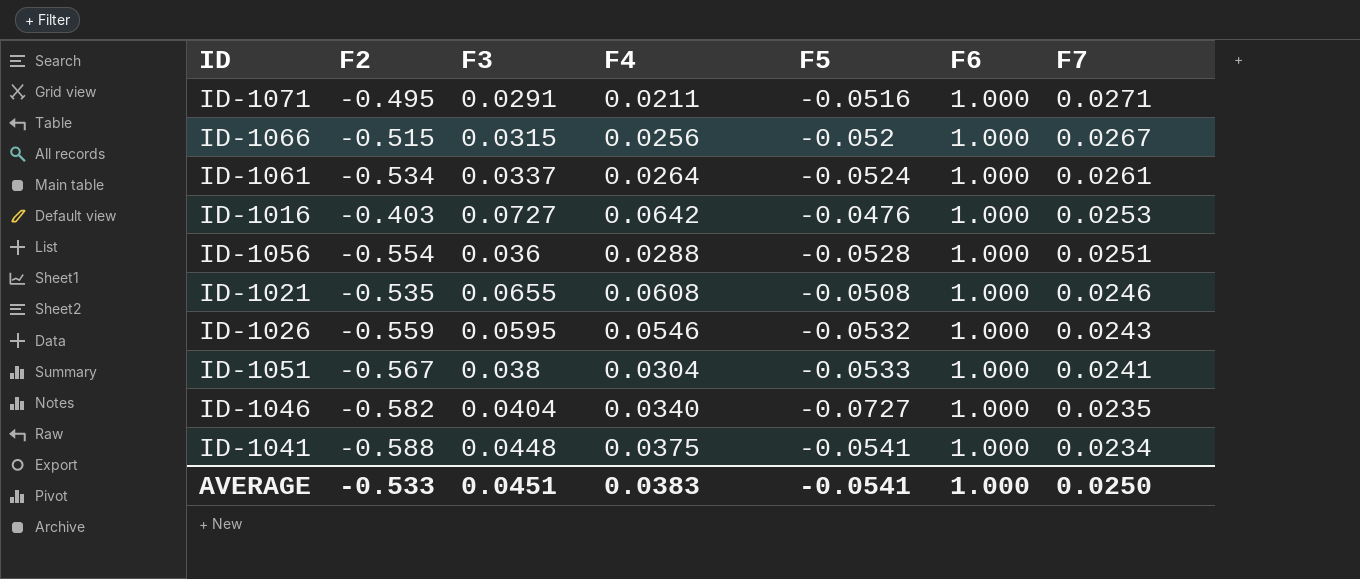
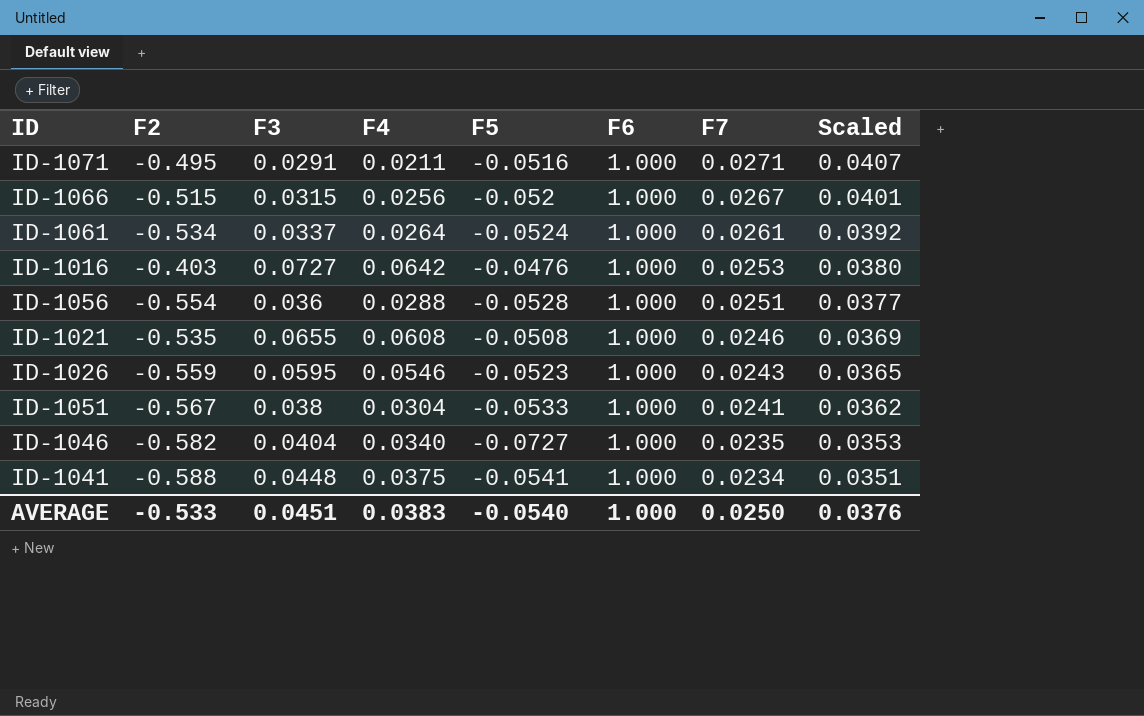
column Scaled | formula: none -> [F7] * 1.5
ID-1026 | F5: -0.0532 -> -0.0523
AVERAGE | F5: -0.0541 -> -0.0540

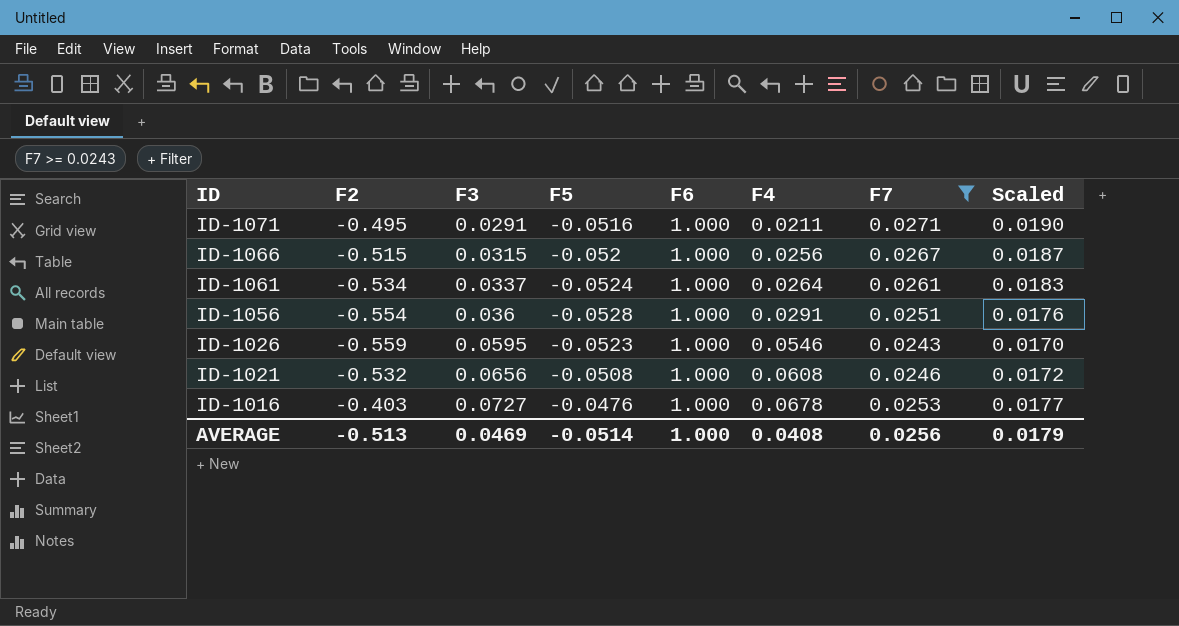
filter: none -> F7 >= 0.0243
row order: F7 descending -> ID descending
column F4 | position: 4 -> 6
column Scaled | formula: [F7] * 1.5 -> [F7] * 0.7
ID-1056 | F4: 0.0288 -> 0.0291
ID-1021 | F2: -0.535 -> -0.532
ID-1021 | F3: 0.0655 -> 0.0656
ID-1016 | F4: 0.0642 -> 0.0678
AVERAGE | F2: -0.533 -> -0.513
AVERAGE | F3: 0.0451 -> 0.0469
AVERAGE | F5: -0.0540 -> -0.0514
AVERAGE | F4: 0.0383 -> 0.0408
AVERAGE | F7: 0.0250 -> 0.0256
AVERAGE | Scaled: 0.0376 -> 0.0179

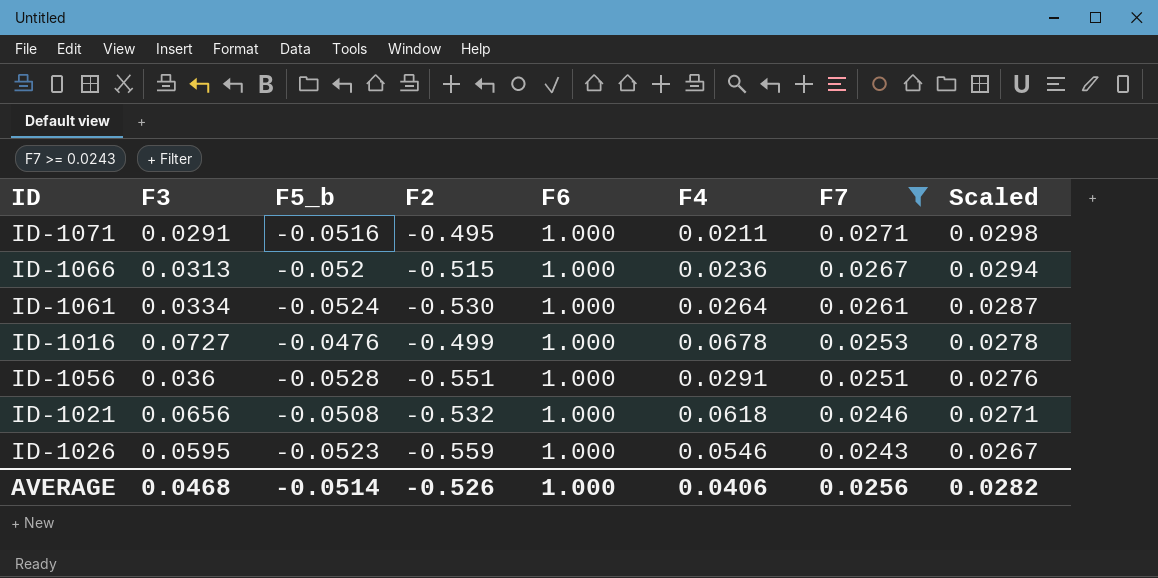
row order: ID descending -> F7 descending
column name: F5 -> F5_b
column F2 | position: 2 -> 4
column Scaled | formula: [F7] * 0.7 -> [F7] * 1.1
ID-1066 | F3: 0.0315 -> 0.0313
ID-1066 | F4: 0.0256 -> 0.0236
ID-1061 | F3: 0.0337 -> 0.0334
ID-1061 | F2: -0.534 -> -0.530
ID-1016 | F2: -0.403 -> -0.499
ID-1056 | F2: -0.554 -> -0.551
ID-1021 | F4: 0.0608 -> 0.0618
AVERAGE | F3: 0.0469 -> 0.0468
AVERAGE | F2: -0.513 -> -0.526
AVERAGE | F4: 0.0408 -> 0.0406
AVERAGE | Scaled: 0.0179 -> 0.0282

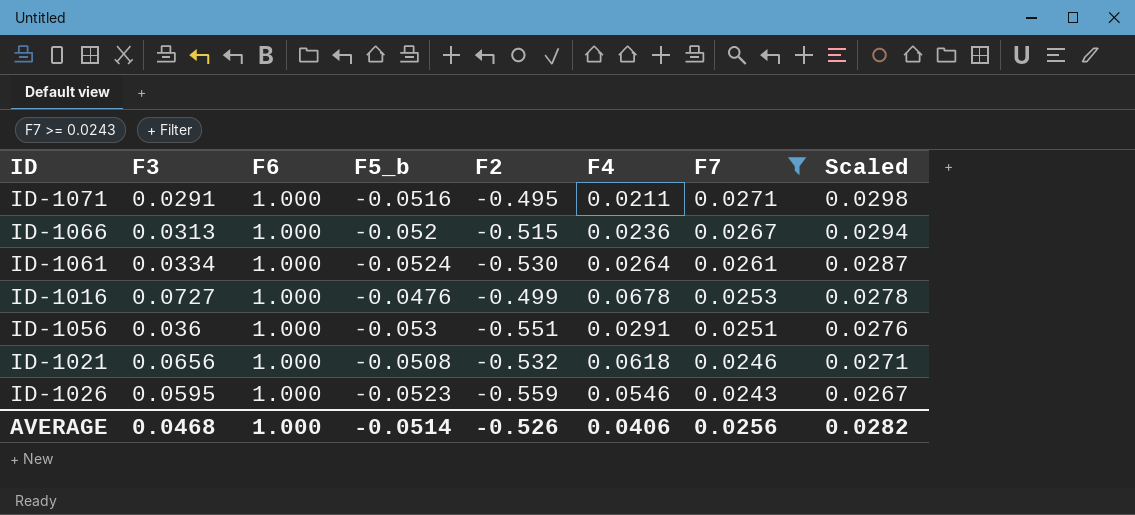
column F6 | position: 5 -> 3
ID-1056 | F5_b: -0.0528 -> -0.053

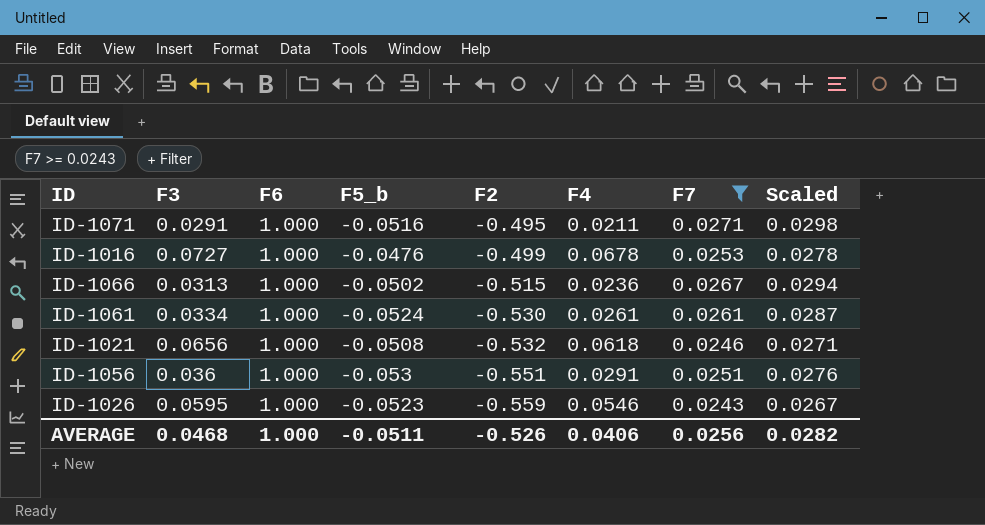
row order: F7 descending -> F2 descending
ID-1066 | F5_b: -0.052 -> -0.0502
ID-1061 | F4: 0.0264 -> 0.0261
AVERAGE | F5_b: -0.0514 -> -0.0511

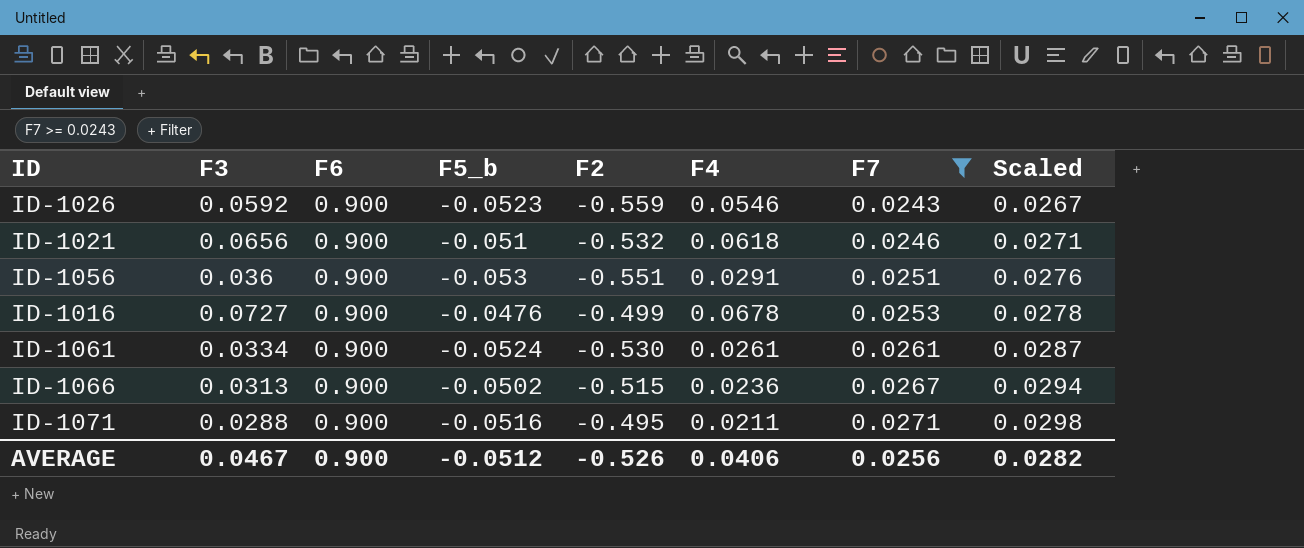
row order: F2 descending -> F7 ascending
ID-1026 | F3: 0.0595 -> 0.0592
ID-1026 | F6: 1.000 -> 0.900
ID-1021 | F6: 1.000 -> 0.900
ID-1021 | F5_b: -0.0508 -> -0.051
ID-1056 | F6: 1.000 -> 0.900
ID-1016 | F6: 1.000 -> 0.900
ID-1061 | F6: 1.000 -> 0.900
ID-1066 | F6: 1.000 -> 0.900
ID-1071 | F3: 0.0291 -> 0.0288
ID-1071 | F6: 1.000 -> 0.900
AVERAGE | F3: 0.0468 -> 0.0467
AVERAGE | F6: 1.000 -> 0.900
AVERAGE | F5_b: -0.0511 -> -0.0512

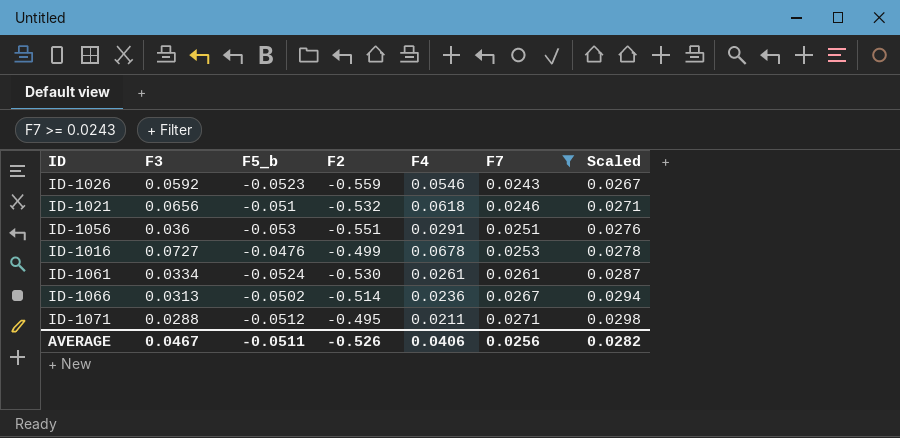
column F6 | position: 3 -> none
ID-1066 | F2: -0.515 -> -0.514
ID-1071 | F5_b: -0.0516 -> -0.0512
AVERAGE | F5_b: -0.0512 -> -0.0511

